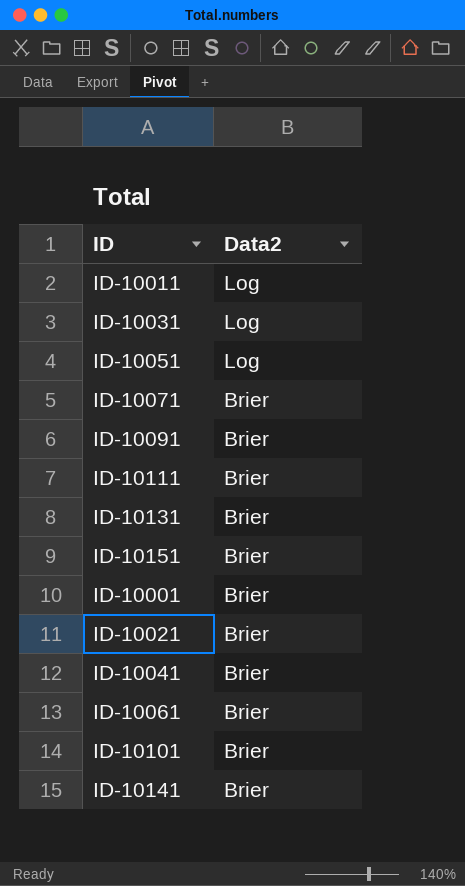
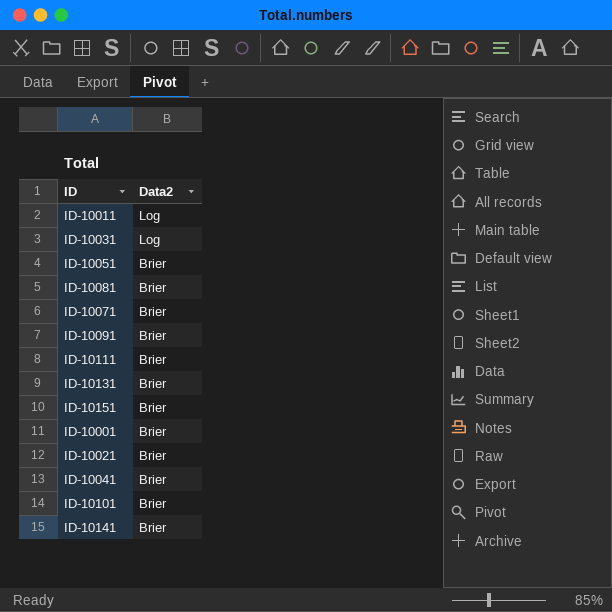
row ID-10061: Brier -> none
ID-10051 | Data2: Log -> Brier
row ID-10081: none -> Brier

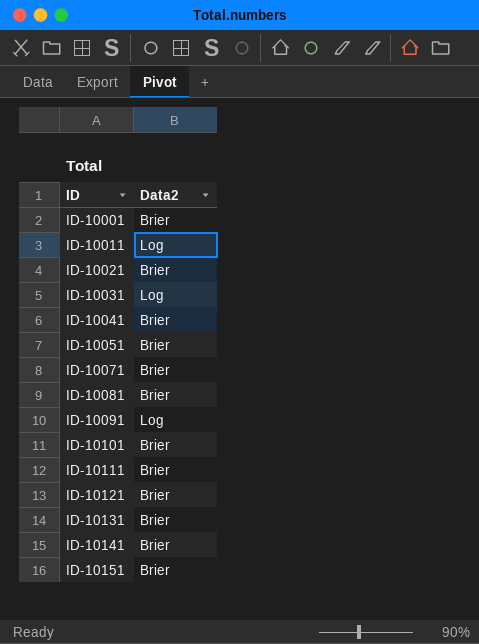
row order: Data2 descending -> ID ascending
ID-10091 | Data2: Brier -> Log
row ID-10121: none -> Brier

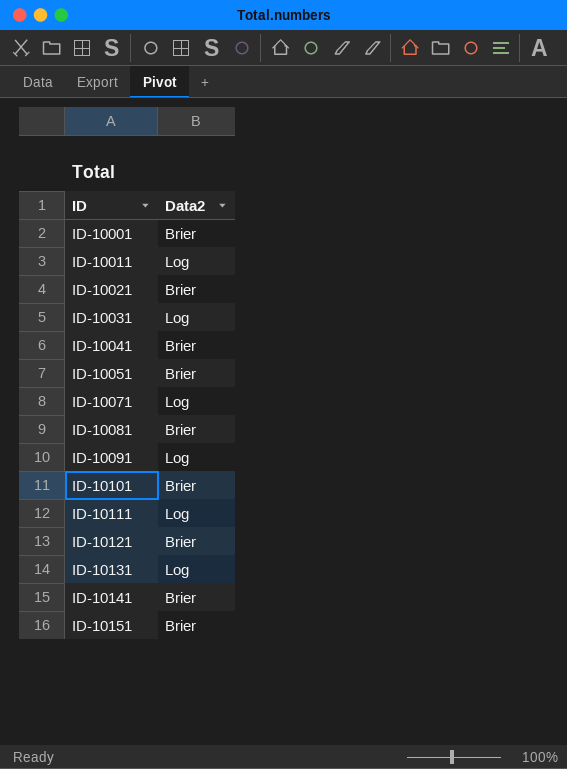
ID-10071 | Data2: Brier -> Log
ID-10111 | Data2: Brier -> Log
ID-10131 | Data2: Brier -> Log

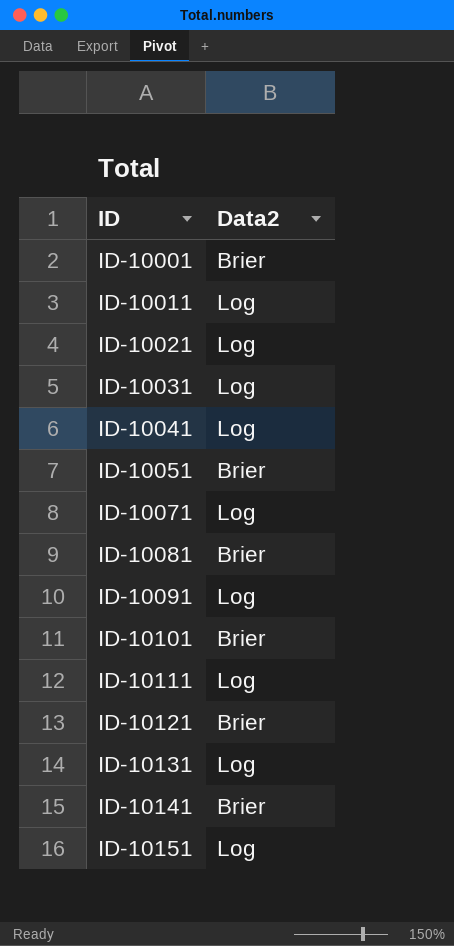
ID-10021 | Data2: Brier -> Log
ID-10041 | Data2: Brier -> Log
ID-10151 | Data2: Brier -> Log

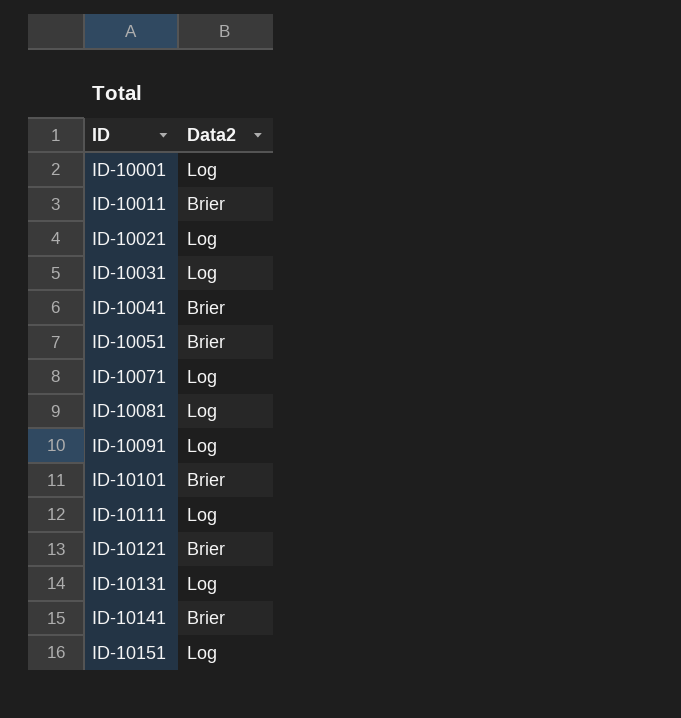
ID-10001 | Data2: Brier -> Log
ID-10011 | Data2: Log -> Brier
ID-10041 | Data2: Log -> Brier
ID-10081 | Data2: Brier -> Log

